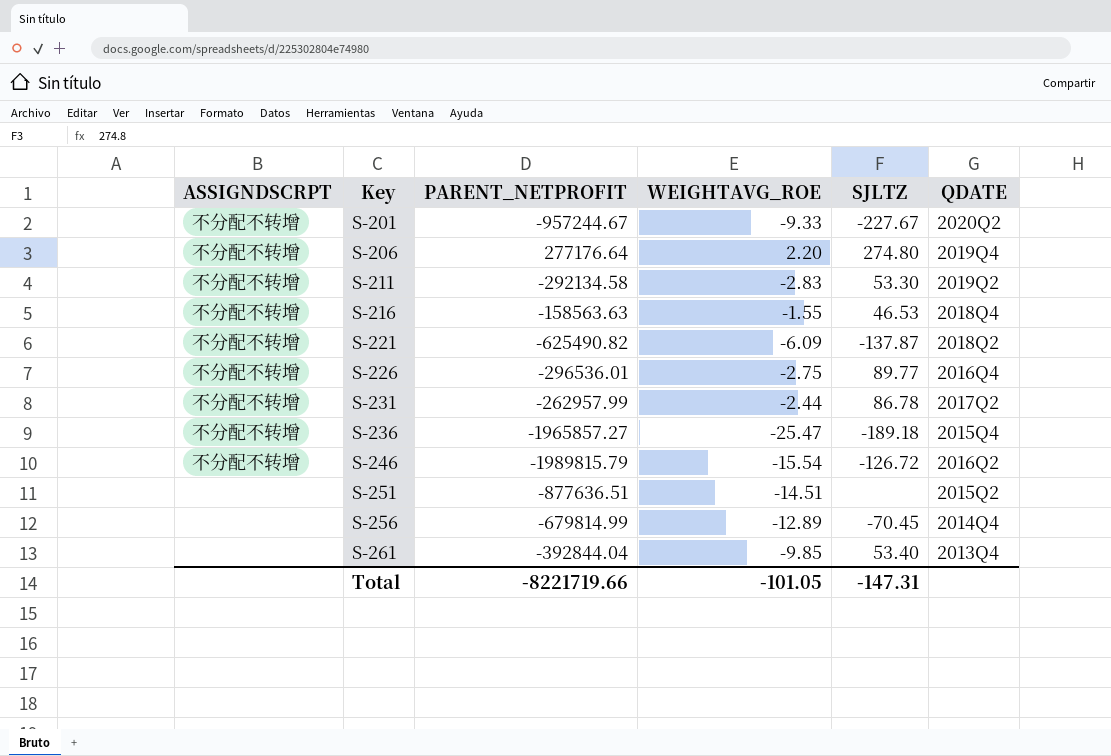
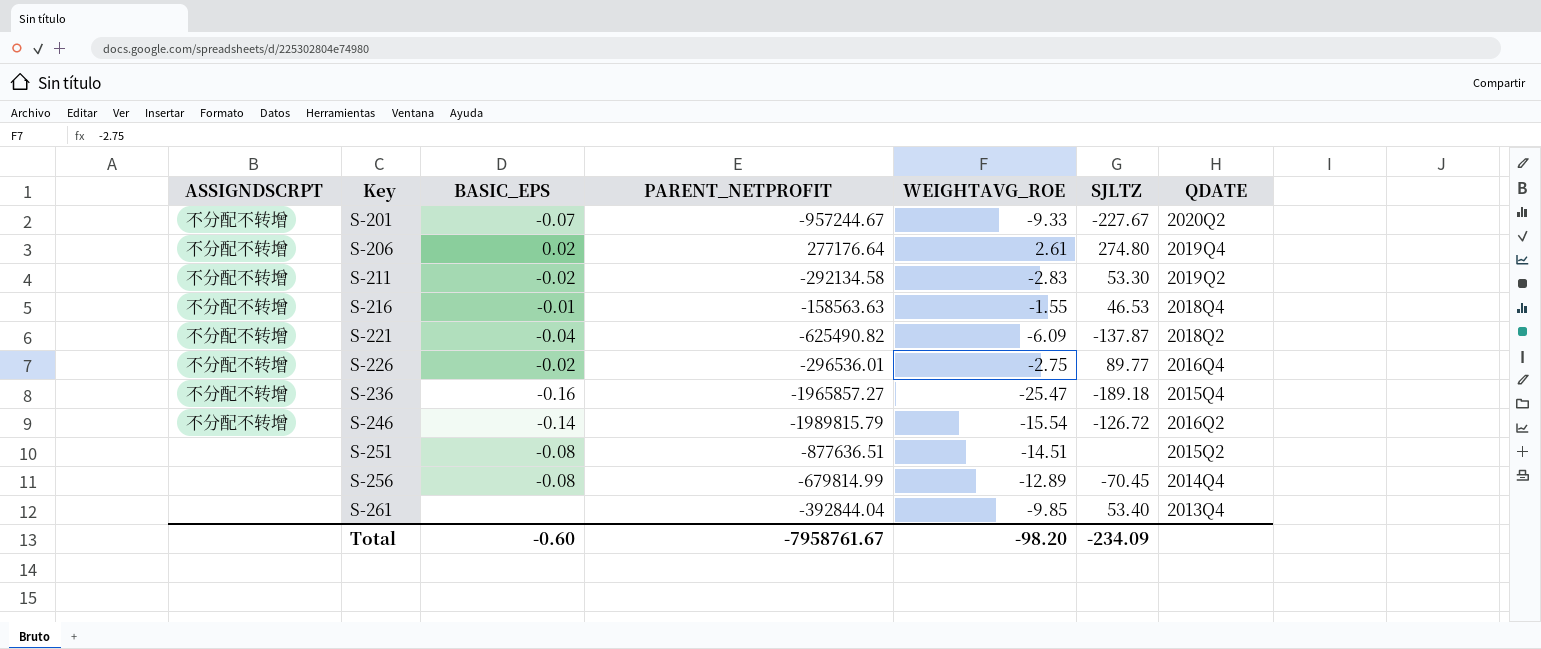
column BASIC_EPS | position: none -> 3
row S-231: 不分配不转增 | -262957.99 | -2.44 | 86.78 | 2017Q2 -> none
S-206 | WEIGHTAVG_ROE: 2.20 -> 2.61
Total | PARENT_NETPROFIT: -8221719.66 -> -7958761.67
Total | WEIGHTAVG_ROE: -101.05 -> -98.20
Total | SJLTZ: -147.31 -> -234.09

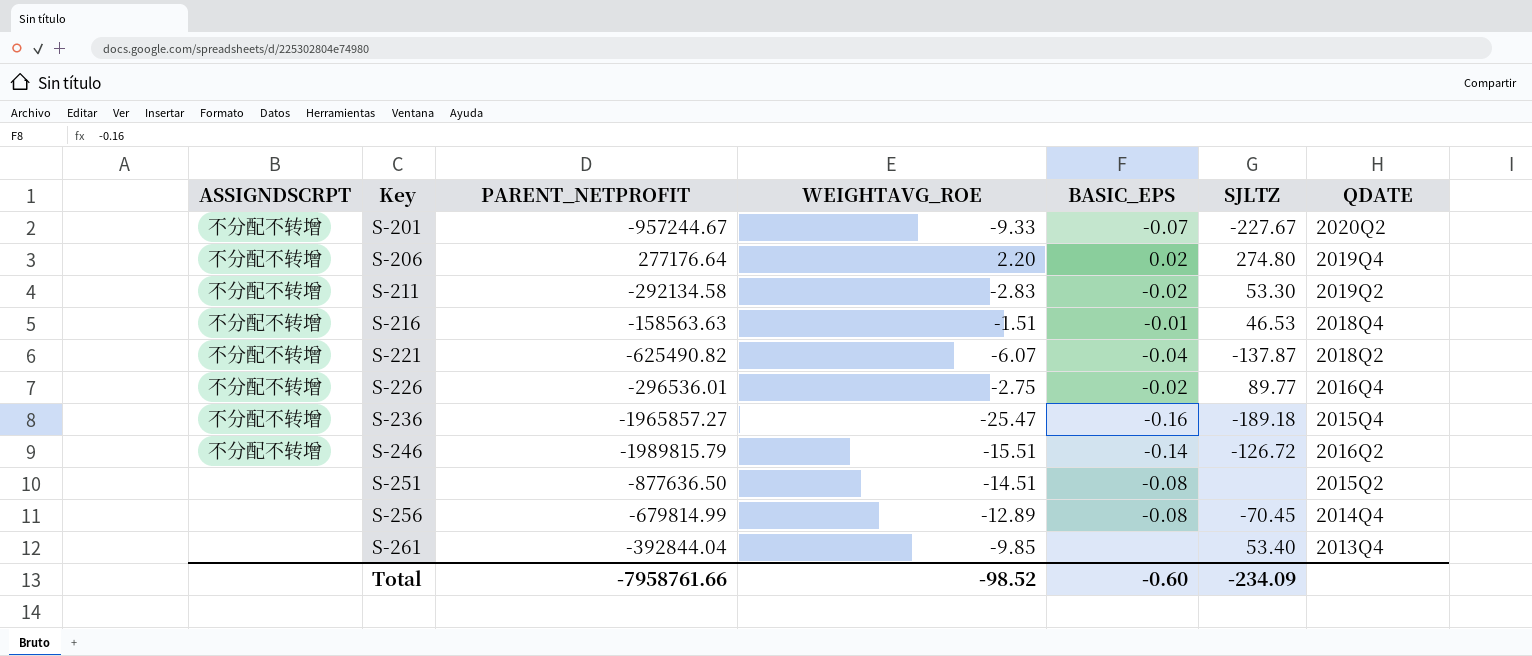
column BASIC_EPS | position: 3 -> 5
S-206 | WEIGHTAVG_ROE: 2.61 -> 2.20
S-216 | WEIGHTAVG_ROE: -1.55 -> -1.51
S-221 | WEIGHTAVG_ROE: -6.09 -> -6.07
S-246 | WEIGHTAVG_ROE: -15.54 -> -15.51
S-251 | PARENT_NETPROFIT: -877636.51 -> -877636.50
Total | PARENT_NETPROFIT: -7958761.67 -> -7958761.66
Total | WEIGHTAVG_ROE: -98.20 -> -98.52

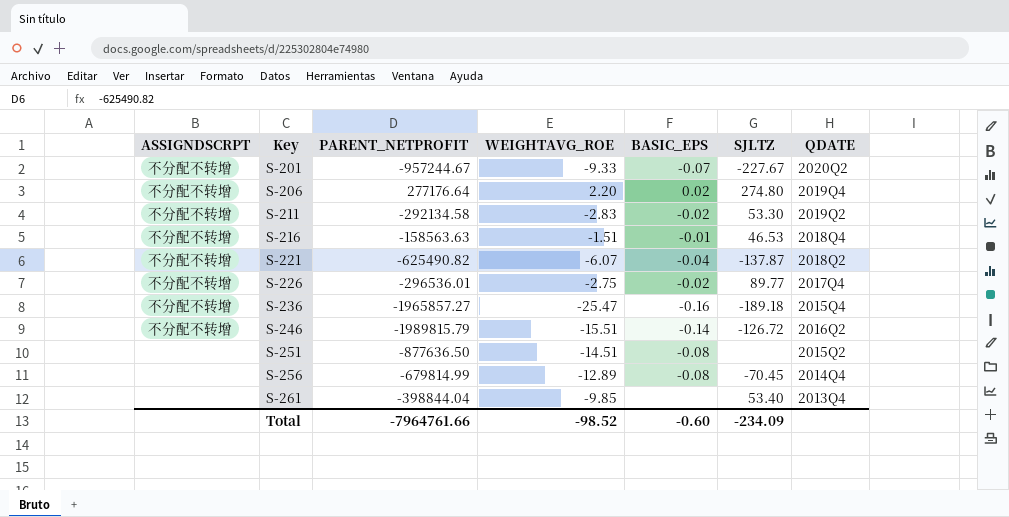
S-226 | QDATE: 2016Q4 -> 2017Q4
S-261 | PARENT_NETPROFIT: -392844.04 -> -398844.04
Total | PARENT_NETPROFIT: -7958761.66 -> -7964761.66

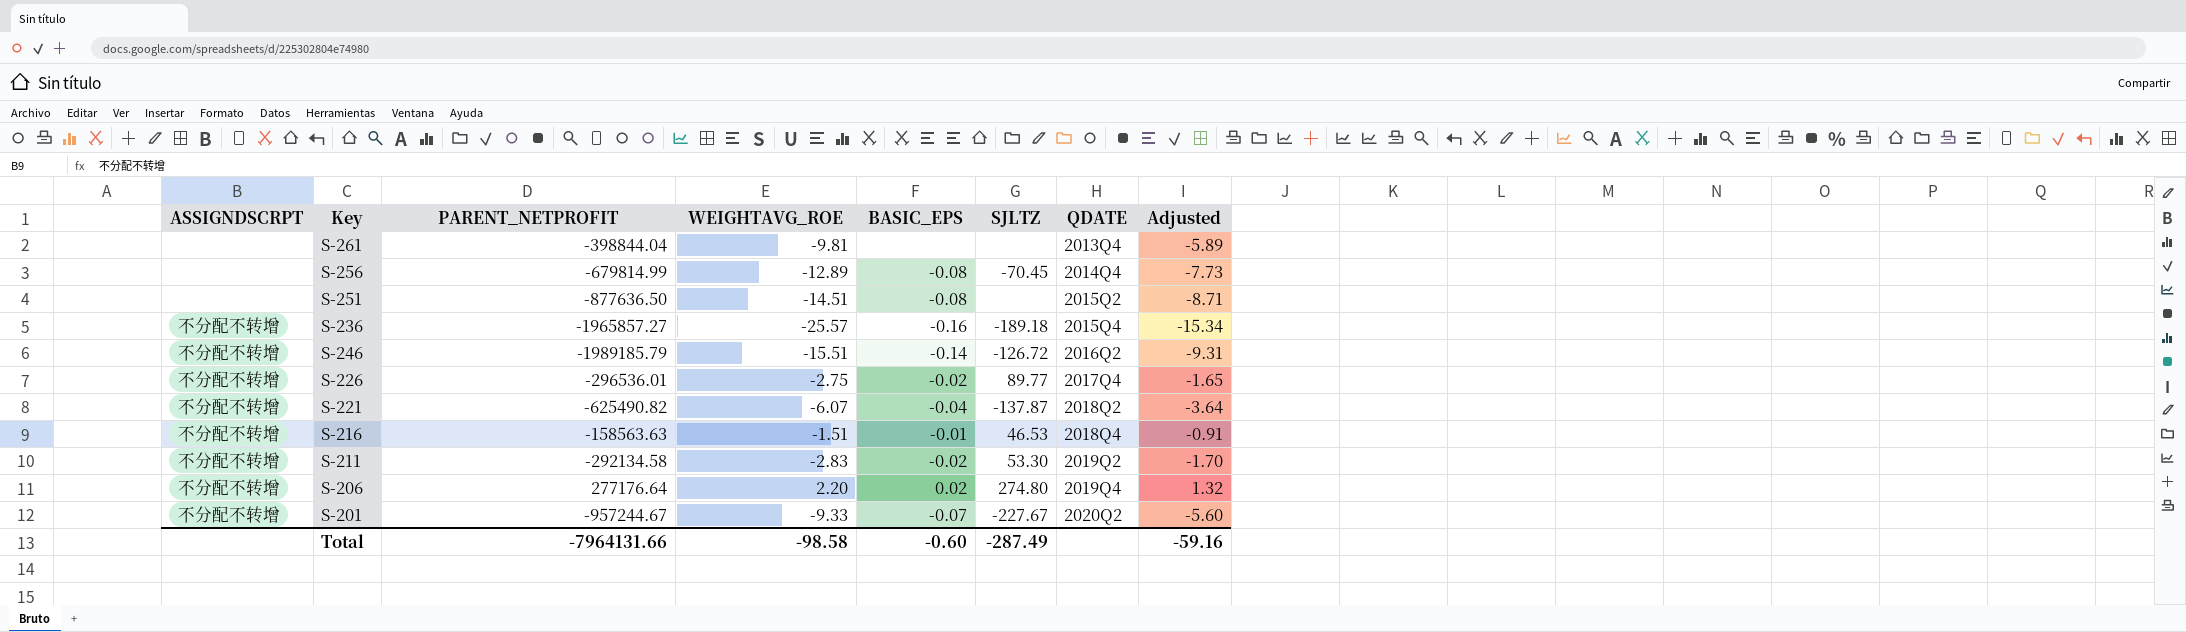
row order: Key ascending -> QDATE ascending
column Adjusted | formula: none -> [WEIGHTAVG_ROE] * 0.6
S-261 | WEIGHTAVG_ROE: -9.85 -> -9.81
S-261 | SJLTZ: 53.40 -> none
S-236 | WEIGHTAVG_ROE: -25.47 -> -25.57
S-246 | PARENT_NETPROFIT: -1989815.79 -> -1989185.79
Total | PARENT_NETPROFIT: -7964761.66 -> -7964131.66
Total | WEIGHTAVG_ROE: -98.52 -> -98.58
Total | SJLTZ: -234.09 -> -287.49

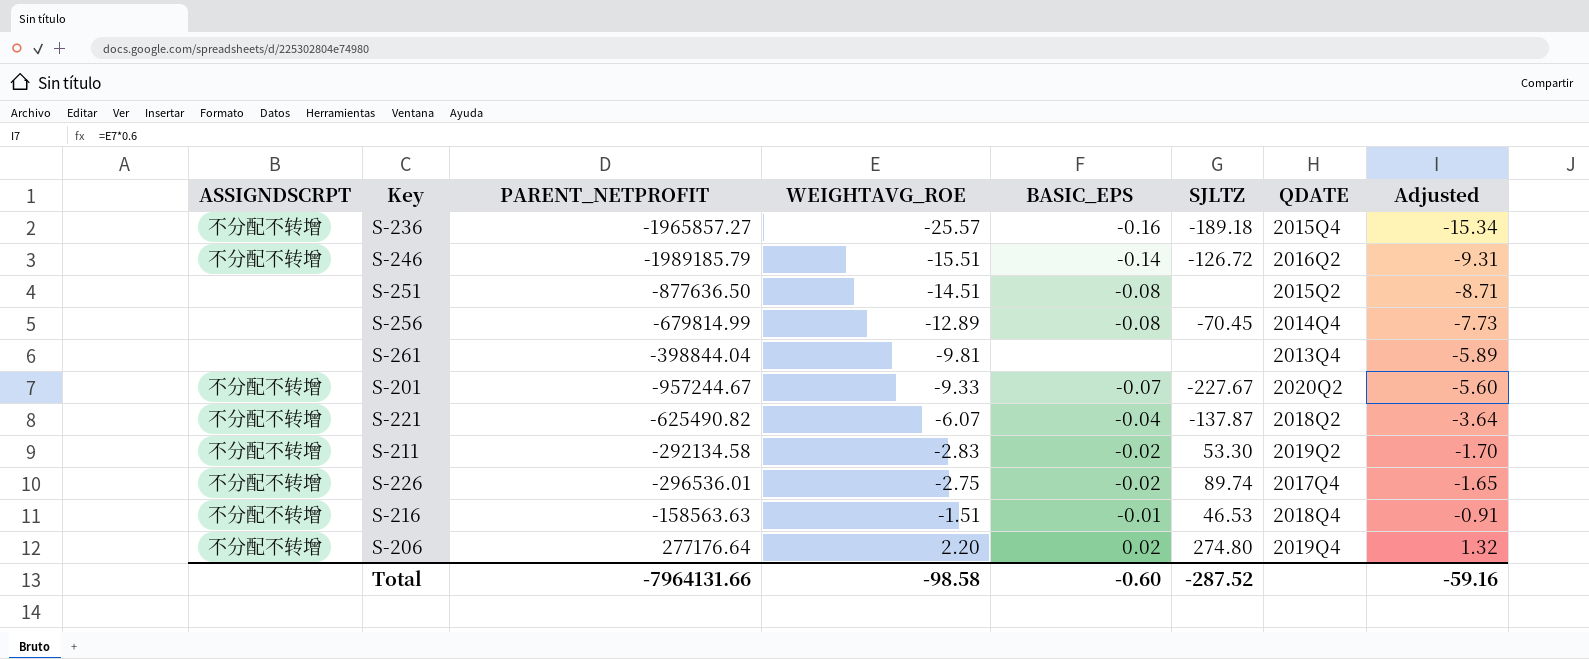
row order: QDATE ascending -> WEIGHTAVG_ROE ascending
S-226 | SJLTZ: 89.77 -> 89.74
Total | SJLTZ: -287.49 -> -287.52

